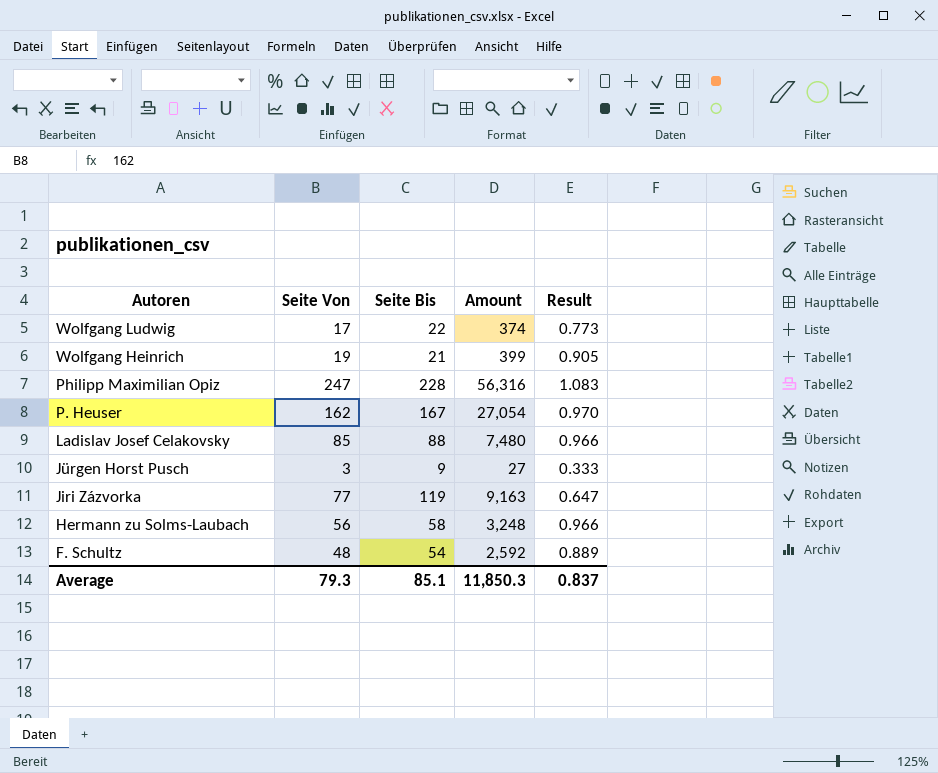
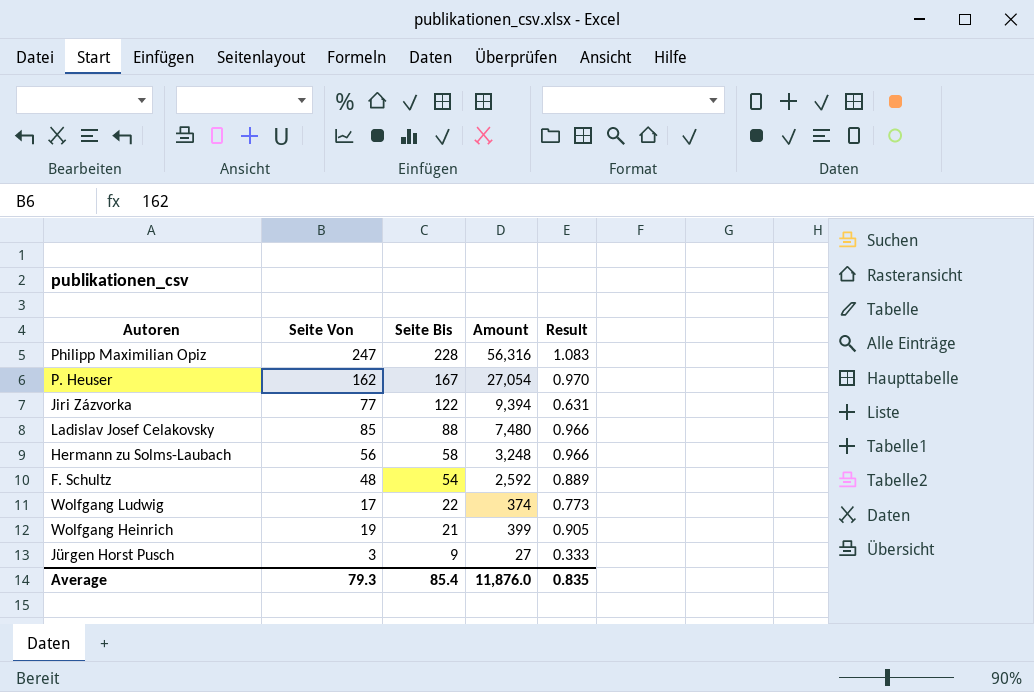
row order: Autoren descending -> Seite Bis descending
Jiri Zázvorka | Seite Bis: 119 -> 122
Jiri Zázvorka | Amount: 9,163 -> 9,394
Jiri Zázvorka | Result: 0.647 -> 0.631
Average | Seite Bis: 85.1 -> 85.4
Average | Amount: 11,850.3 -> 11,876.0
Average | Result: 0.837 -> 0.835

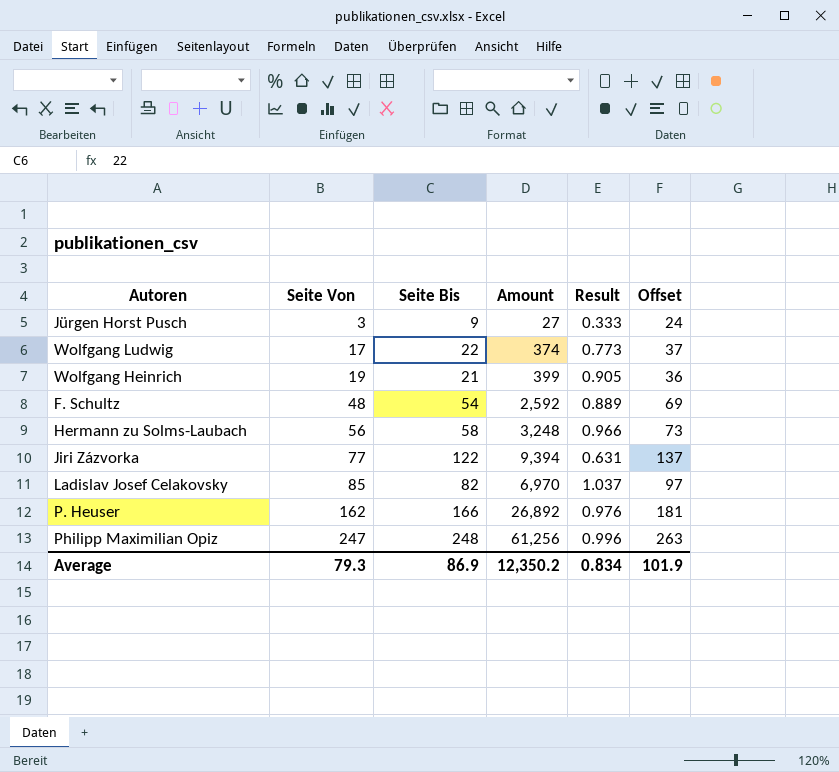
row order: Seite Bis descending -> Seite Von ascending
column Offset | formula: none -> [Seite Bis] + 15
Ladislav Josef Celakovsky | Seite Bis: 88 -> 82
Ladislav Josef Celakovsky | Amount: 7,480 -> 6,970
Ladislav Josef Celakovsky | Result: 0.966 -> 1.037
P. Heuser | Seite Bis: 167 -> 166
P. Heuser | Amount: 27,054 -> 26,892
P. Heuser | Result: 0.970 -> 0.976
Philipp Maximilian Opiz | Seite Bis: 228 -> 248
Philipp Maximilian Opiz | Amount: 56,316 -> 61,256
Philipp Maximilian Opiz | Result: 1.083 -> 0.996
Average | Seite Bis: 85.4 -> 86.9
Average | Amount: 11,876.0 -> 12,350.2
Average | Result: 0.835 -> 0.834

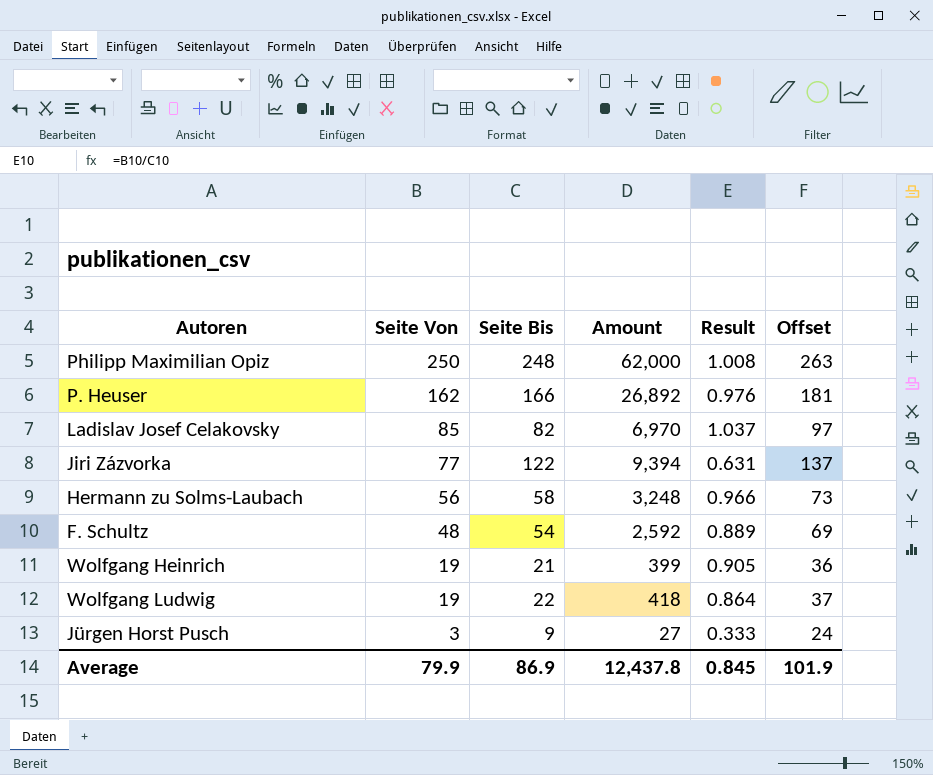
row order: Seite Von ascending -> Seite Von descending
Philipp Maximilian Opiz | Seite Von: 247 -> 250
Philipp Maximilian Opiz | Amount: 61,256 -> 62,000
Philipp Maximilian Opiz | Result: 0.996 -> 1.008
Wolfgang Ludwig | Seite Von: 17 -> 19
Wolfgang Ludwig | Amount: 374 -> 418
Wolfgang Ludwig | Result: 0.773 -> 0.864
Average | Seite Von: 79.3 -> 79.9
Average | Amount: 12,350.2 -> 12,437.8
Average | Result: 0.834 -> 0.845

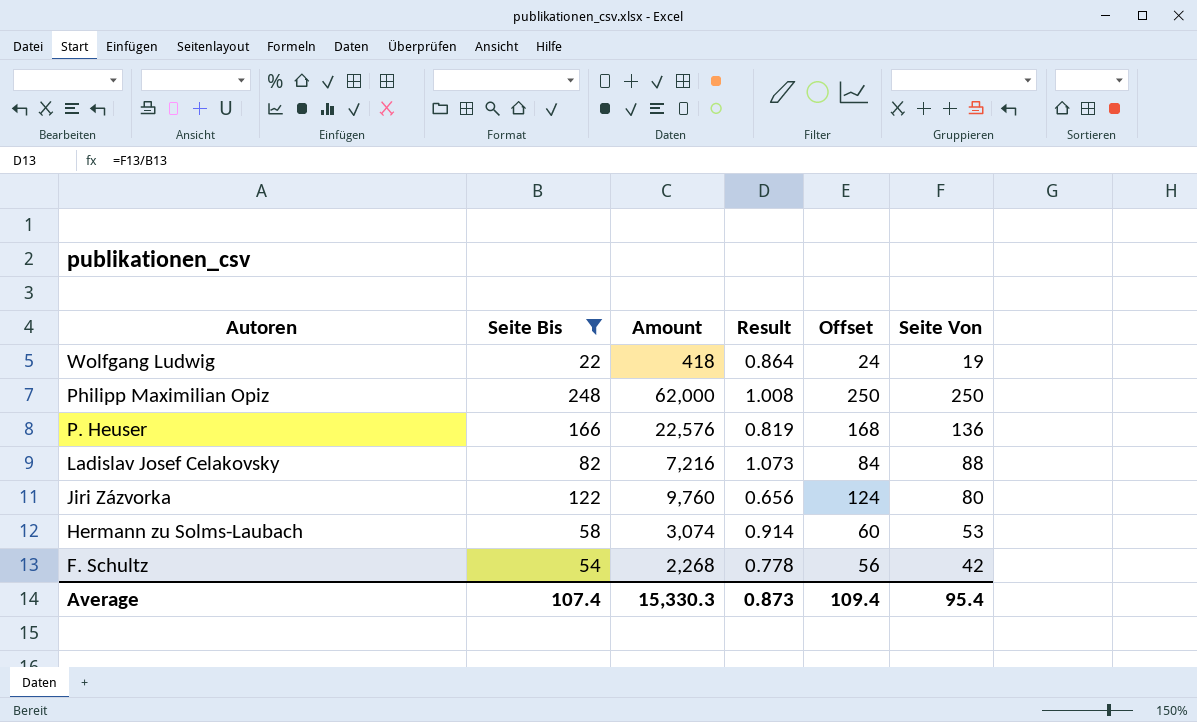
filter: none -> Seite Bis >= 22
row order: Seite Von descending -> Autoren descending
column Offset | formula: [Seite Bis] + 15 -> [Seite Bis] + 2
column Seite Von | position: 2 -> 6
P. Heuser | Amount: 26,892 -> 22,576
P. Heuser | Result: 0.976 -> 0.819
P. Heuser | Seite Von: 162 -> 136
Ladislav Josef Celakovsky | Amount: 6,970 -> 7,216
Ladislav Josef Celakovsky | Result: 1.037 -> 1.073
Ladislav Josef Celakovsky | Seite Von: 85 -> 88
Jiri Zázvorka | Amount: 9,394 -> 9,760
Jiri Zázvorka | Result: 0.631 -> 0.656
Jiri Zázvorka | Seite Von: 77 -> 80
Hermann zu Solms-Laubach | Amount: 3,248 -> 3,074
Hermann zu Solms-Laubach | Result: 0.966 -> 0.914
Hermann zu Solms-Laubach | Seite Von: 56 -> 53
F. Schultz | Amount: 2,592 -> 2,268
F. Schultz | Result: 0.889 -> 0.778
F. Schultz | Seite Von: 48 -> 42
Average | Seite Bis: 86.9 -> 107.4
Average | Amount: 12,437.8 -> 15,330.3
Average | Result: 0.845 -> 0.873
Average | Offset: 101.9 -> 109.4
Average | Seite Von: 79.9 -> 95.4

